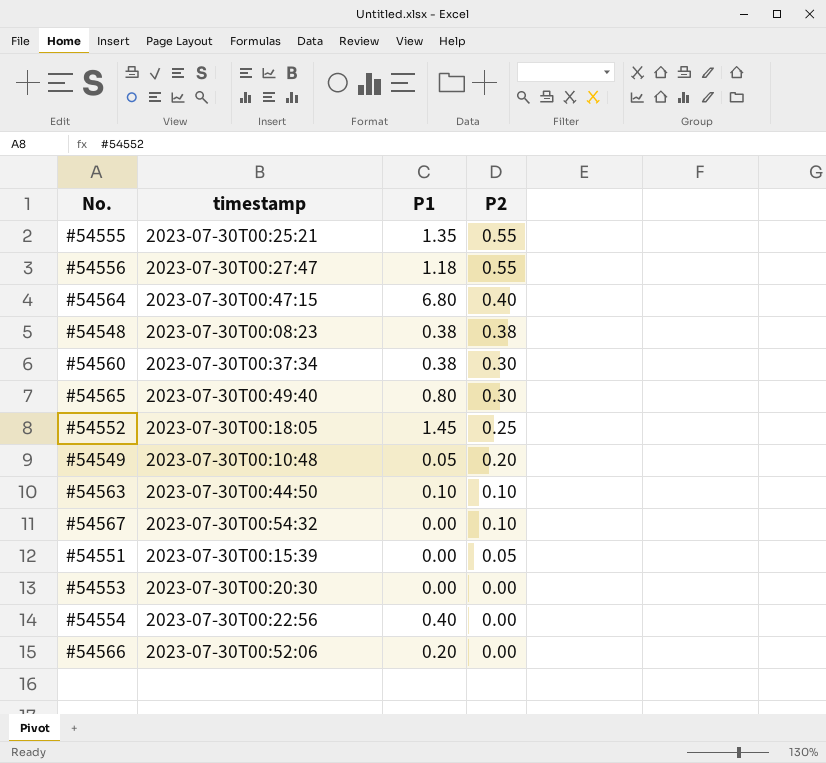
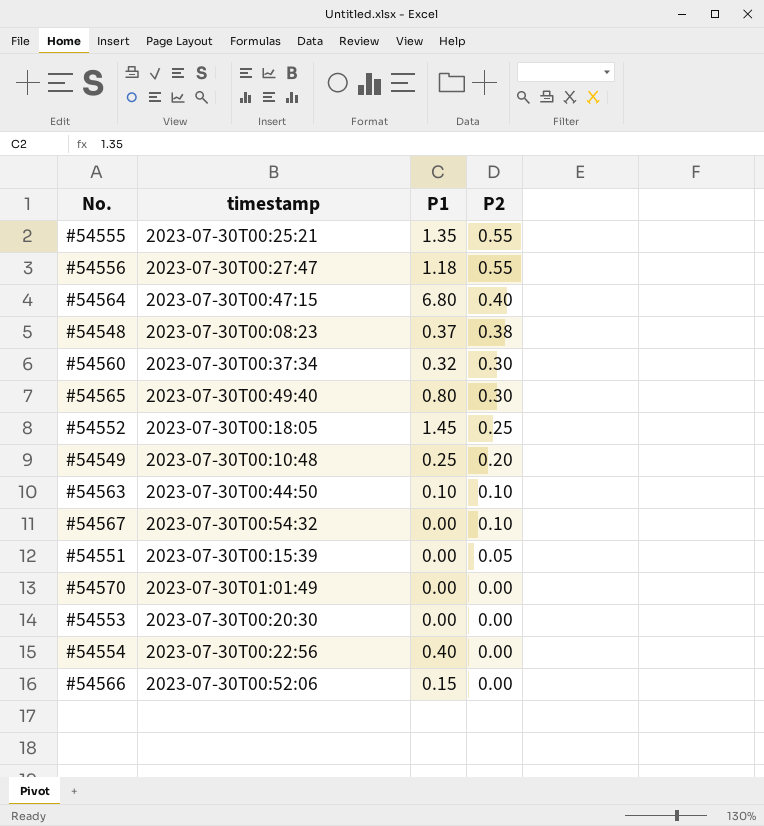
#54548 | P1: 0.38 -> 0.37
#54560 | P1: 0.38 -> 0.32
#54549 | P1: 0.05 -> 0.25
row #54570: none -> 2023-07-30T01:01:49 | 0.00 | 0.00
#54566 | P1: 0.20 -> 0.15

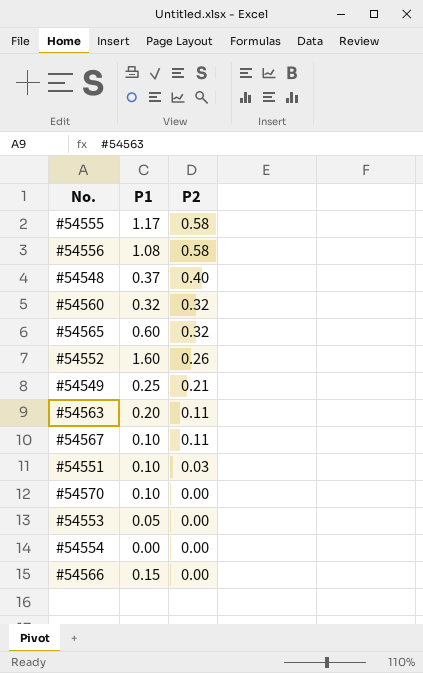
column timestamp | position: 2 -> none
row #54564: 2023-07-30T00:47:15 | 6.80 | 0.40 -> none
#54555 | P1: 1.35 -> 1.17
#54555 | P2: 0.55 -> 0.58
#54556 | P1: 1.18 -> 1.08
#54556 | P2: 0.55 -> 0.58
#54548 | P2: 0.38 -> 0.40
#54560 | P2: 0.30 -> 0.32
#54565 | P1: 0.80 -> 0.60
#54565 | P2: 0.30 -> 0.32
#54552 | P1: 1.45 -> 1.60
#54552 | P2: 0.25 -> 0.26
#54549 | P2: 0.20 -> 0.21
#54563 | P1: 0.10 -> 0.20
#54563 | P2: 0.10 -> 0.11
#54567 | P1: 0.00 -> 0.10
#54567 | P2: 0.10 -> 0.11
#54551 | P1: 0.00 -> 0.10
#54551 | P2: 0.05 -> 0.03
#54570 | P1: 0.00 -> 0.10
#54553 | P1: 0.00 -> 0.05
#54554 | P1: 0.40 -> 0.00

